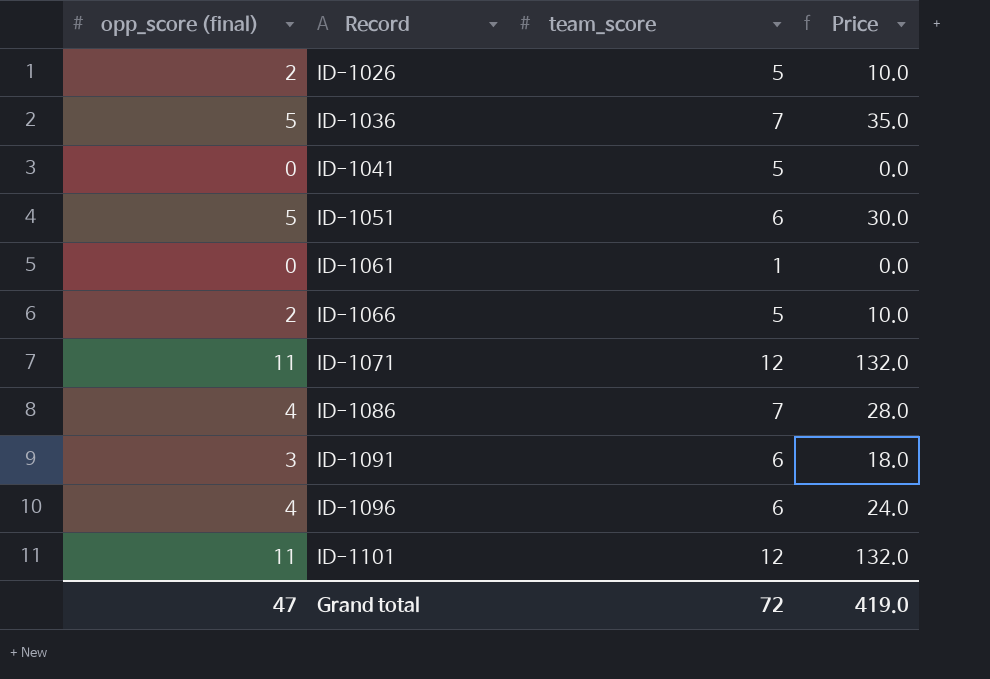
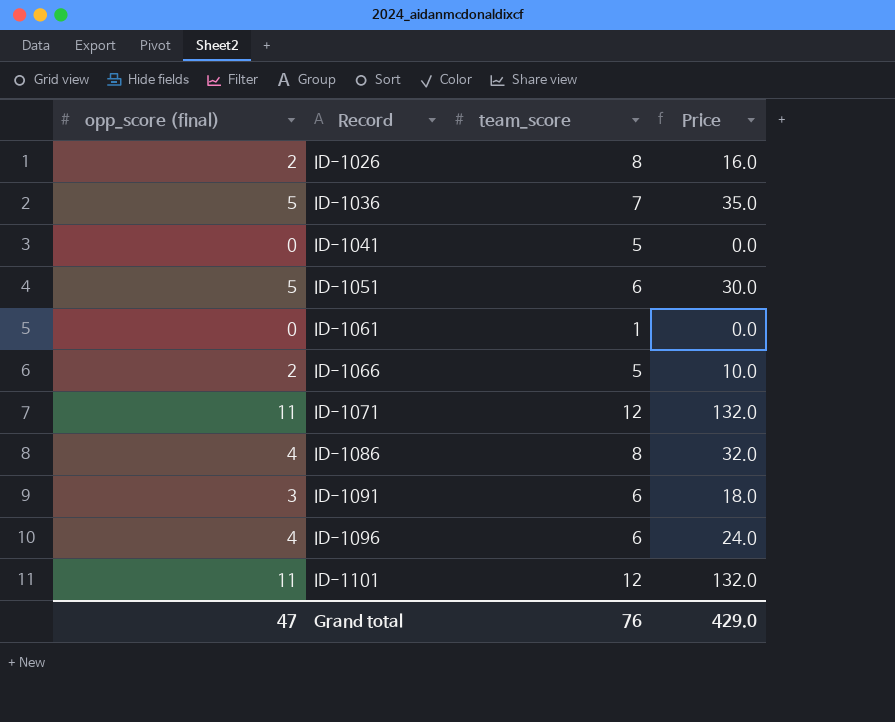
ID-1026 | team_score: 5 -> 8
ID-1026 | Price: 10.0 -> 16.0
ID-1086 | team_score: 7 -> 8
ID-1086 | Price: 28.0 -> 32.0
Grand total | team_score: 72 -> 76
Grand total | Price: 419.0 -> 429.0

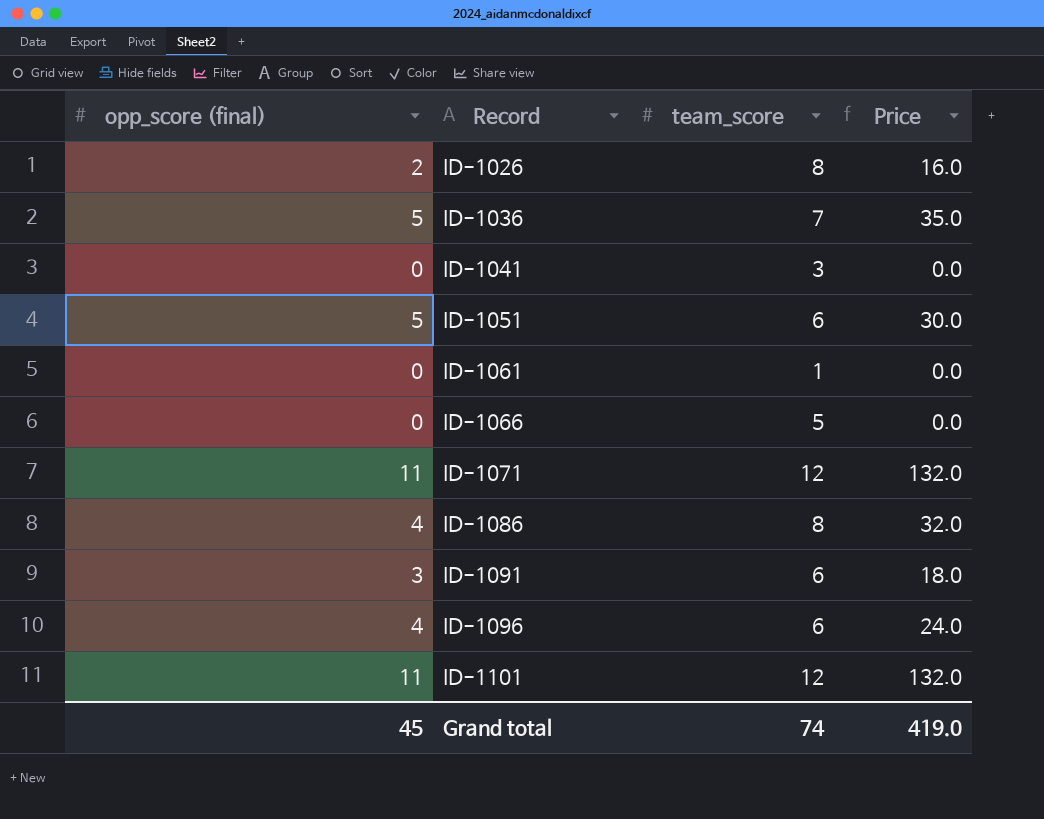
ID-1041 | team_score: 5 -> 3
ID-1066 | opp_score (final): 2 -> 0
ID-1066 | Price: 10.0 -> 0.0
Grand total | opp_score (final): 47 -> 45
Grand total | team_score: 76 -> 74
Grand total | Price: 429.0 -> 419.0

